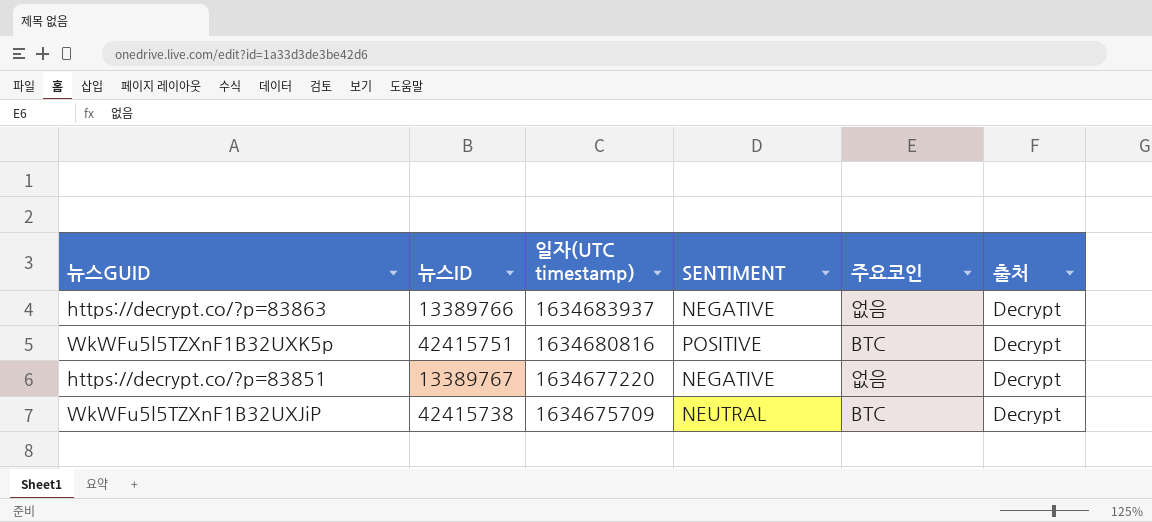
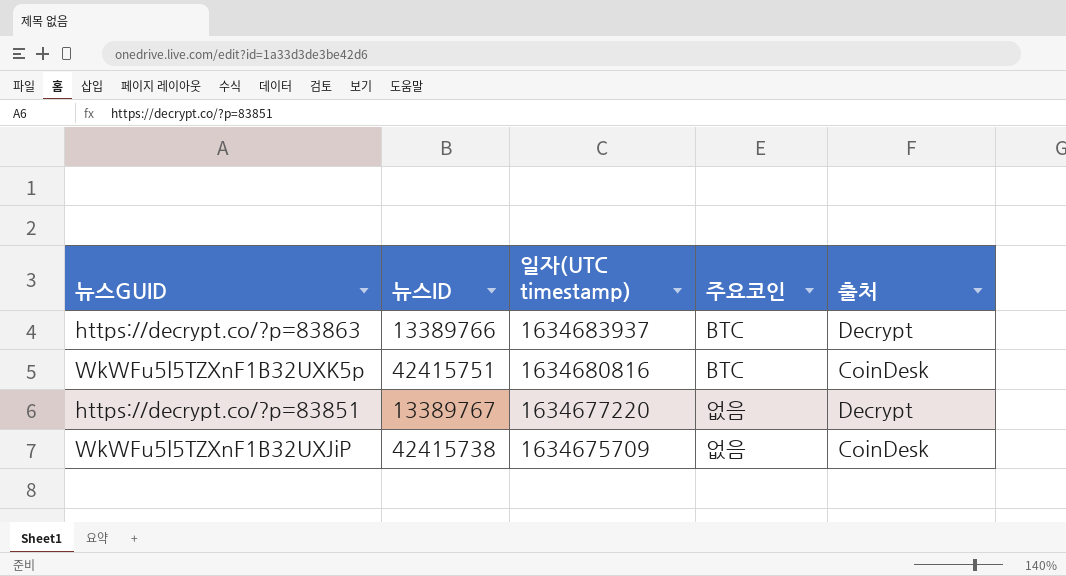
column SENTIMENT | position: 4 -> none
https://decrypt.co/?p=83863 | 주요코인: 없음 -> BTC
WkWFu5l5TZXnF1B32UXK5p | 출처: Decrypt -> CoinDesk
WkWFu5l5TZXnF1B32UXJiP | 주요코인: BTC -> 없음
WkWFu5l5TZXnF1B32UXJiP | 출처: Decrypt -> CoinDesk

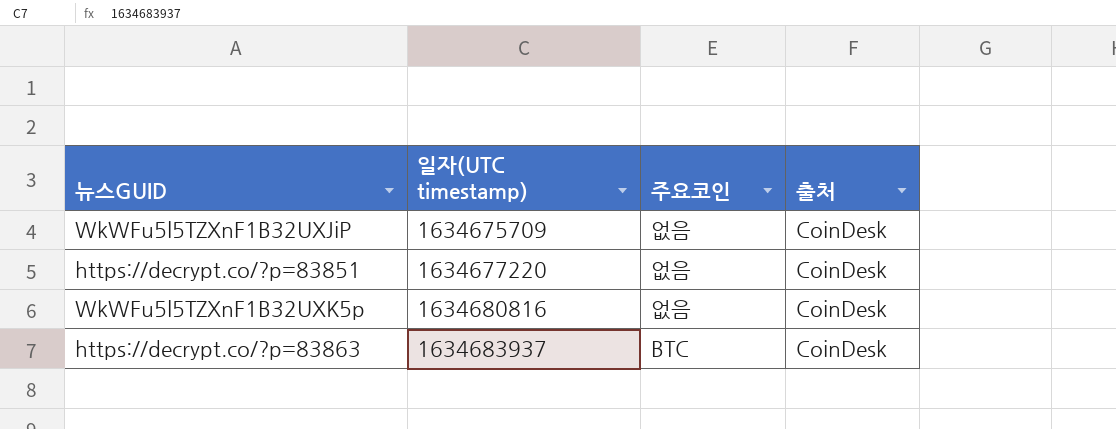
row order: 일자(UTC timestamp) descending -> 일자(UTC timestamp) ascending
column 뉴스ID | position: 2 -> none
https://decrypt.co/?p=83851 | 출처: Decrypt -> CoinDesk
WkWFu5l5TZXnF1B32UXK5p | 주요코인: BTC -> 없음
https://decrypt.co/?p=83863 | 출처: Decrypt -> CoinDesk

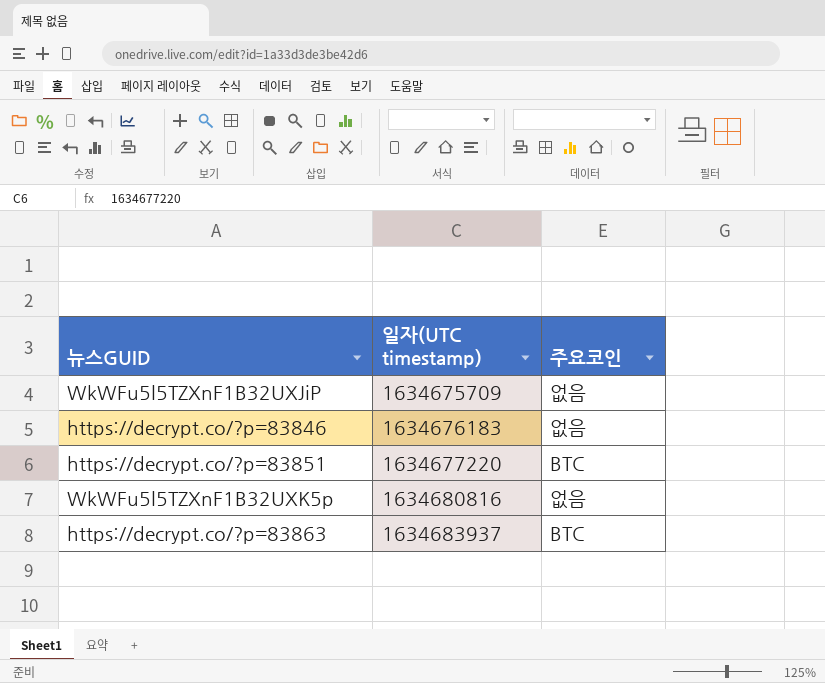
column 출처 | position: 4 -> none
row https://decrypt.co/?p=83846: none -> 1634676183 | 없음
https://decrypt.co/?p=83851 | 주요코인: 없음 -> BTC

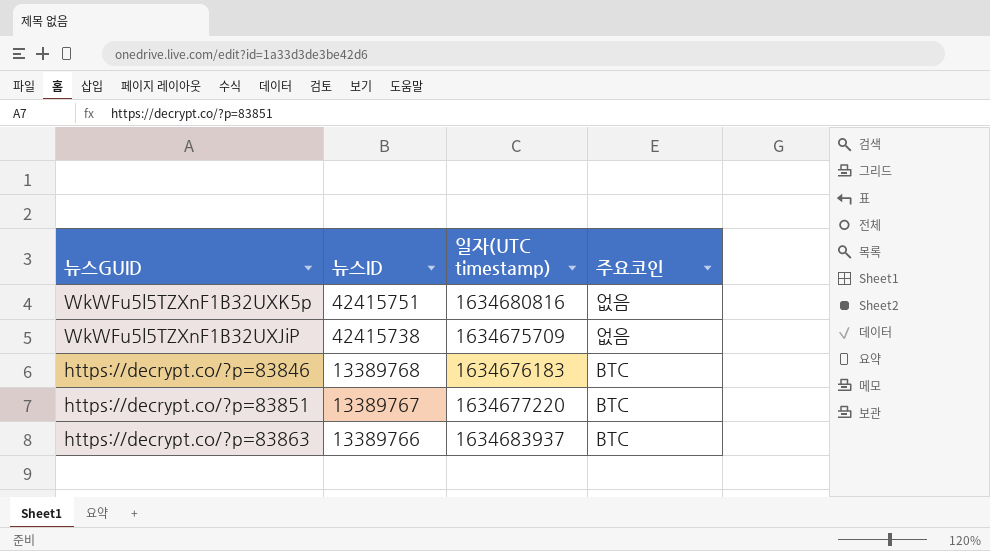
row order: 일자(UTC timestamp) ascending -> 뉴스ID descending
column 뉴스ID | position: none -> 2
https://decrypt.co/?p=83846 | 주요코인: 없음 -> BTC

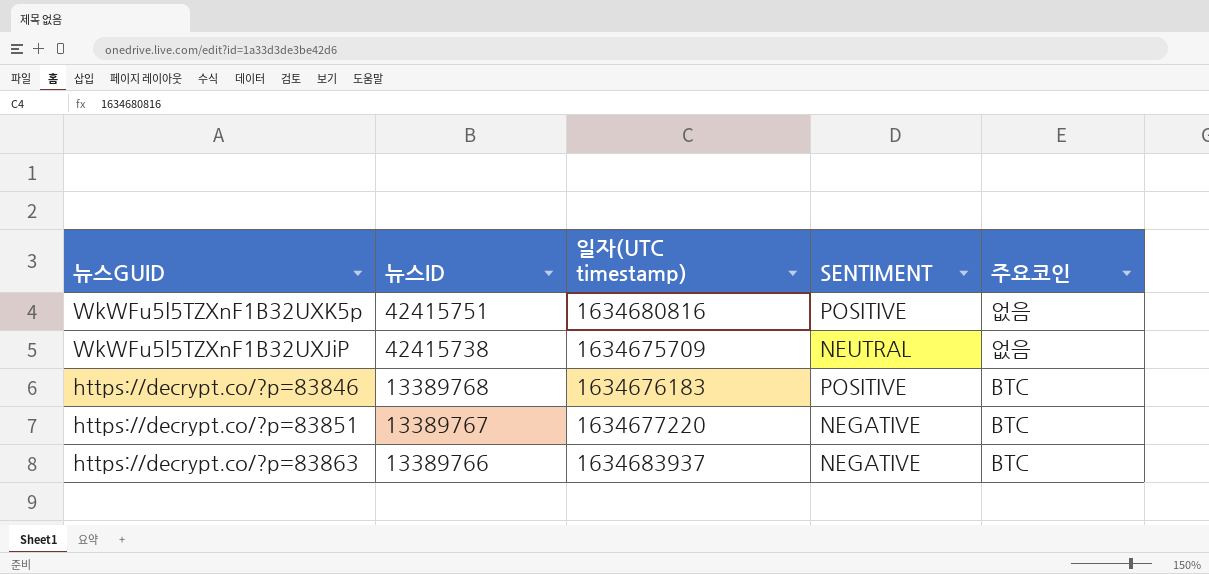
column SENTIMENT | position: none -> 4

